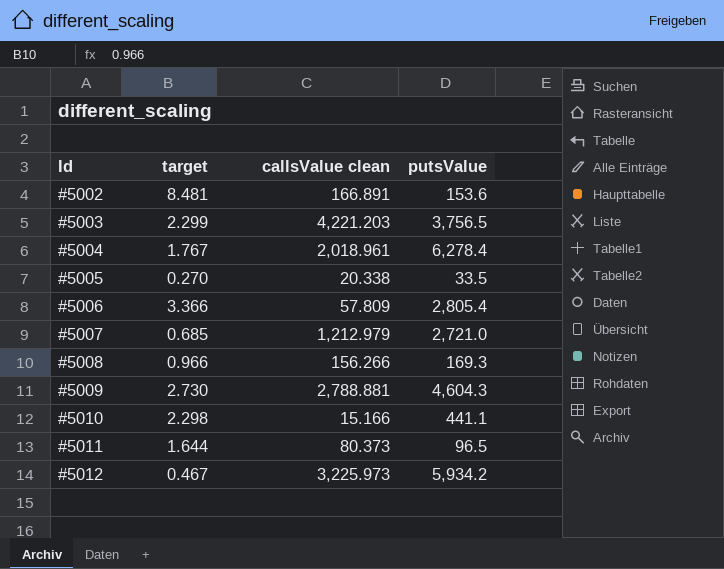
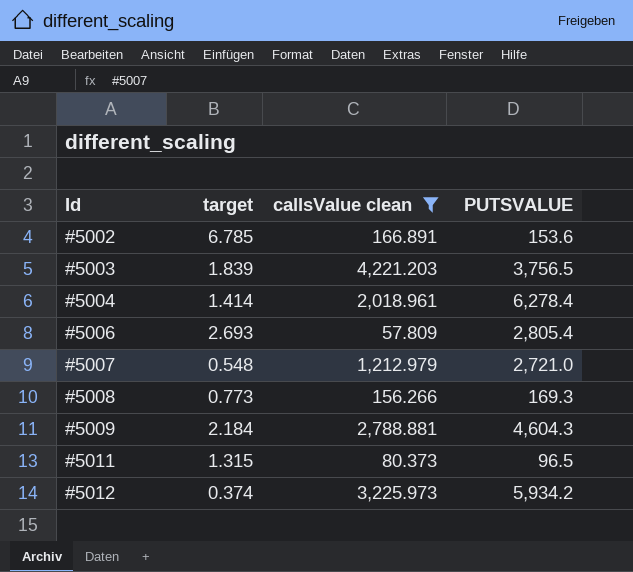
filter: none -> callsValue clean >= 57.809
column name: putsValue -> PUTSVALUE
#5002 | target: 8.481 -> 6.785
#5003 | target: 2.299 -> 1.839
#5004 | target: 1.767 -> 1.414
#5006 | target: 3.366 -> 2.693
#5007 | target: 0.685 -> 0.548
#5008 | target: 0.966 -> 0.773
#5009 | target: 2.730 -> 2.184
#5011 | target: 1.644 -> 1.315
#5012 | target: 0.467 -> 0.374

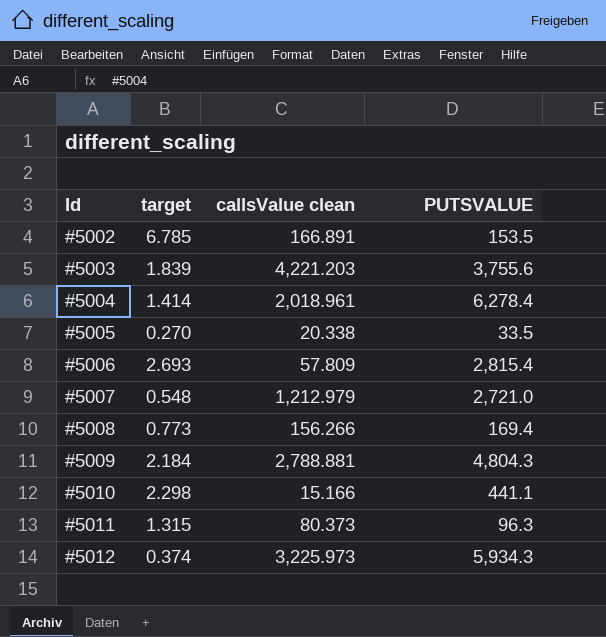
filter: callsValue clean >= 57.809 -> none
#5002 | PUTSVALUE: 153.6 -> 153.5
#5003 | PUTSVALUE: 3,756.5 -> 3,755.6
#5006 | PUTSVALUE: 2,805.4 -> 2,815.4
#5008 | PUTSVALUE: 169.3 -> 169.4
#5009 | PUTSVALUE: 4,604.3 -> 4,804.3
#5011 | PUTSVALUE: 96.5 -> 96.3
#5012 | PUTSVALUE: 5,934.2 -> 5,934.3

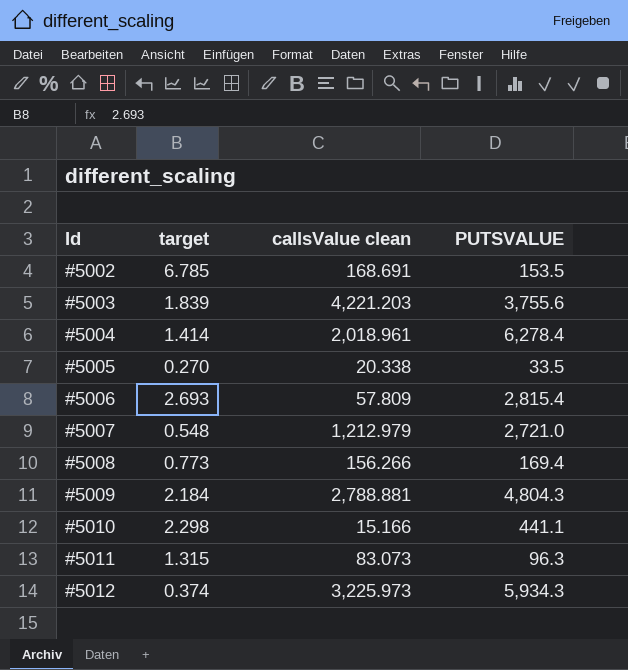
#5002 | callsValue clean: 166.891 -> 168.691
#5011 | callsValue clean: 80.373 -> 83.073

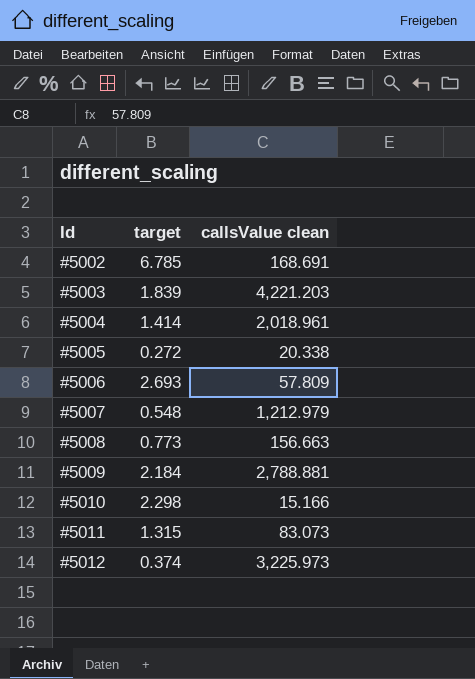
column PUTSVALUE | position: 4 -> none
#5005 | target: 0.270 -> 0.272
#5008 | callsValue clean: 156.266 -> 156.663

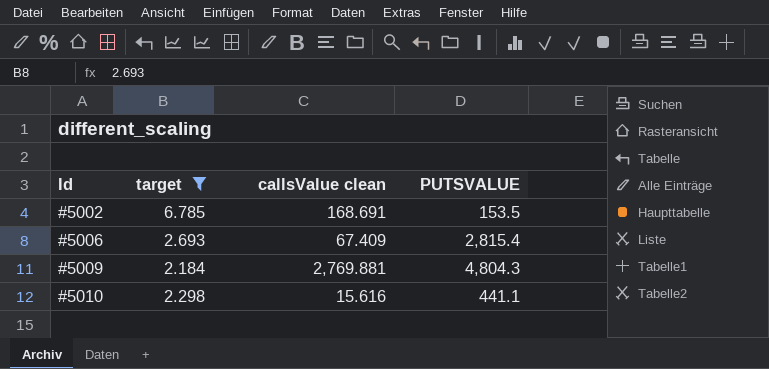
filter: none -> target >= 2.184
column PUTSVALUE | position: none -> 4
#5006 | callsValue clean: 57.809 -> 67.409
#5009 | callsValue clean: 2,788.881 -> 2,769.881
#5010 | callsValue clean: 15.166 -> 15.616

